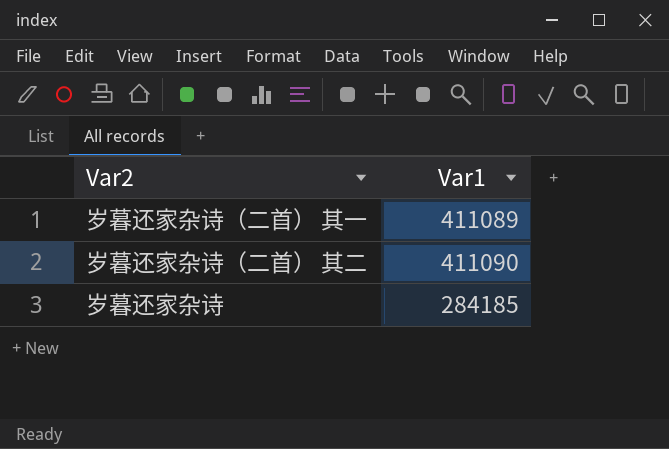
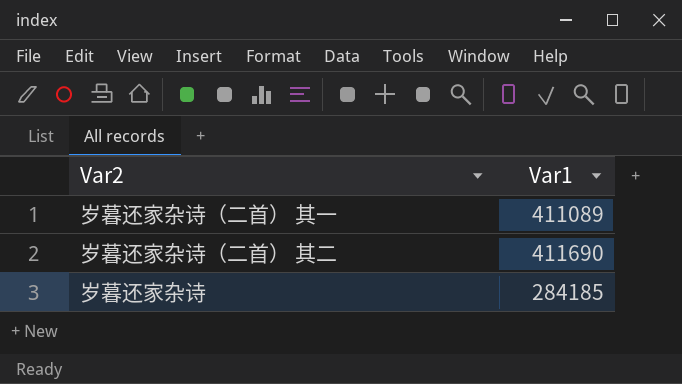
岁暮还家杂诗（二首） 其二 | Var1: 411090 -> 411690

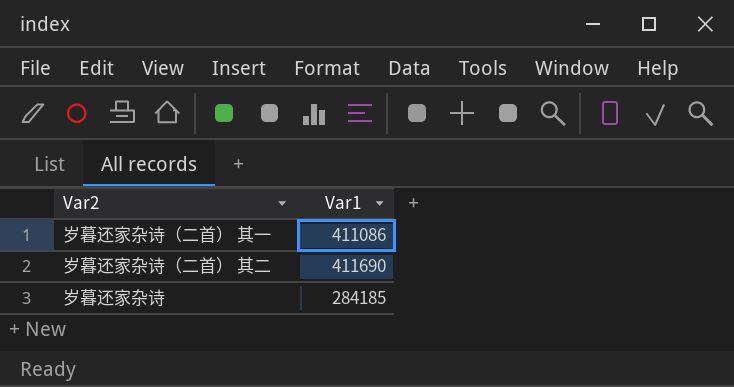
岁暮还家杂诗（二首） 其一 | Var1: 411089 -> 411086

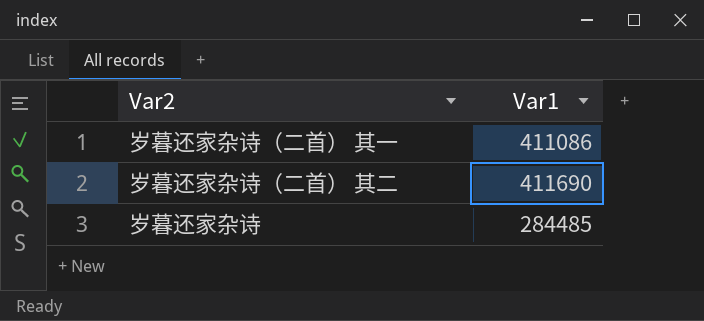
岁暮还家杂诗 | Var1: 284185 -> 284485

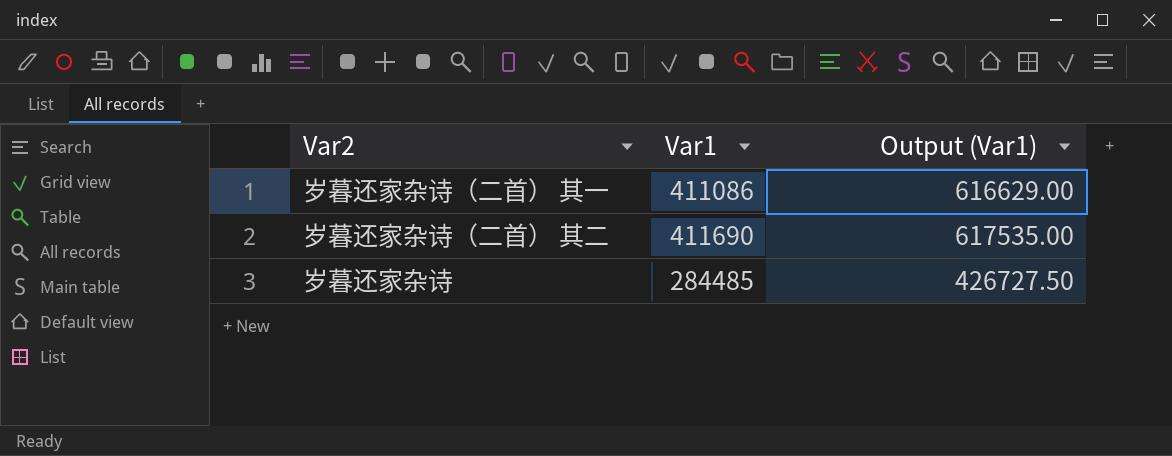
column Output (Var1) | formula: none -> [Var1] * 1.5

